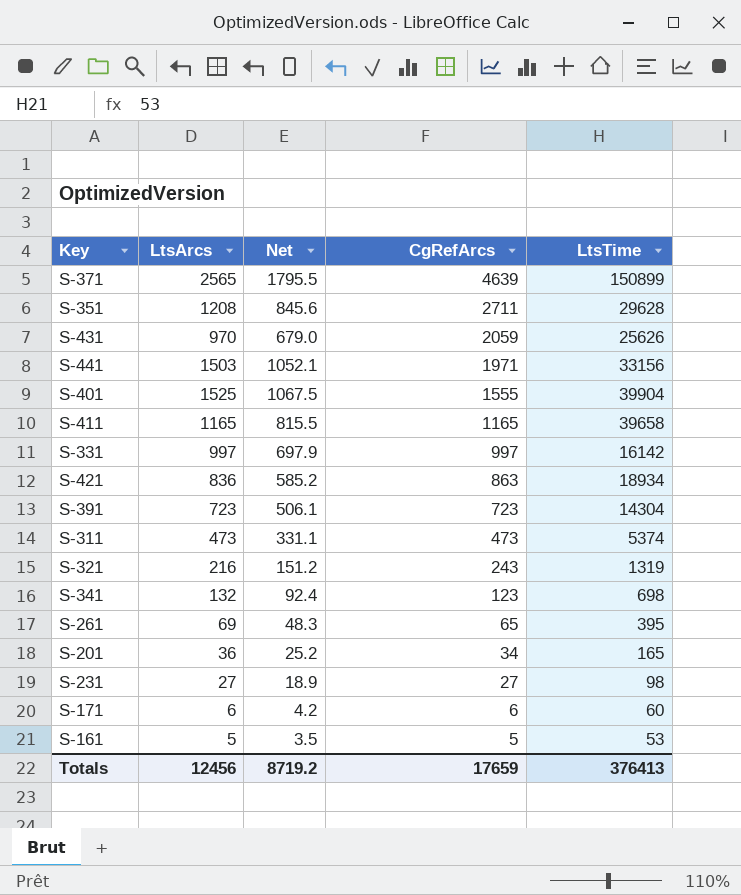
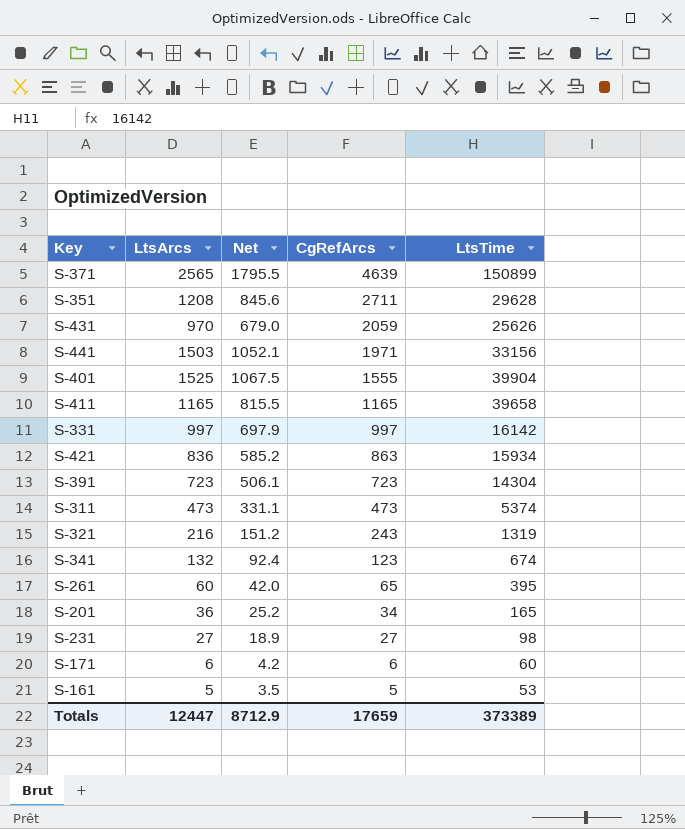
S-421 | LtsTime: 18934 -> 15934
S-341 | LtsTime: 698 -> 674
S-261 | LtsArcs: 69 -> 60
S-261 | Net: 48.3 -> 42.0
Totals | LtsArcs: 12456 -> 12447
Totals | Net: 8719.2 -> 8712.9
Totals | LtsTime: 376413 -> 373389

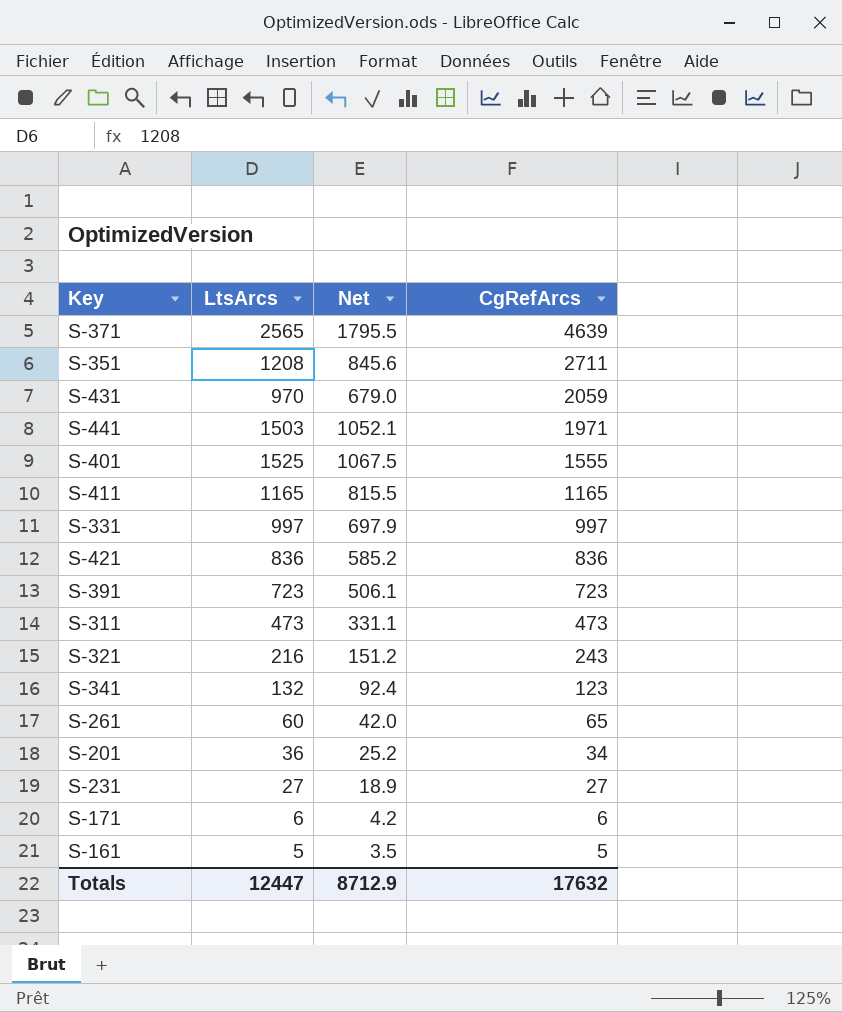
column LtsTime | position: 5 -> none
S-421 | CgRefArcs: 863 -> 836
Totals | CgRefArcs: 17659 -> 17632

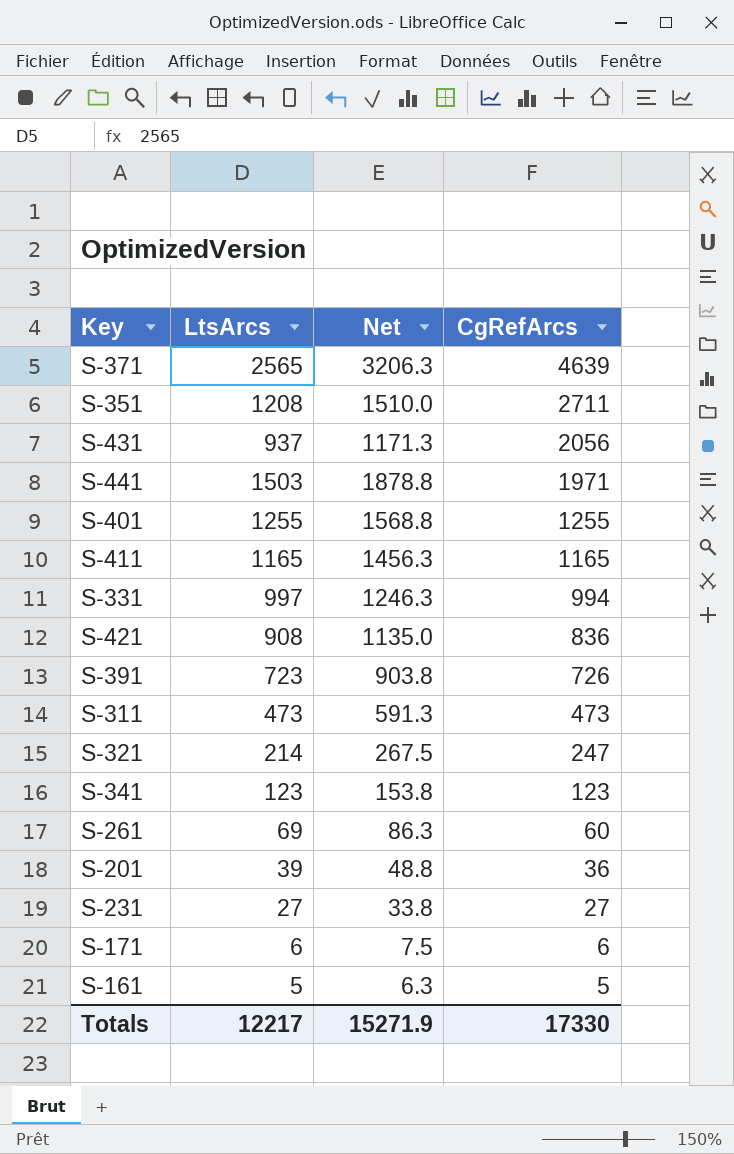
column Net | formula: [LtsArcs] * 0.7 -> [LtsArcs] * 1.25
S-431 | LtsArcs: 970 -> 937
S-431 | CgRefArcs: 2059 -> 2056
S-401 | LtsArcs: 1525 -> 1255
S-401 | CgRefArcs: 1555 -> 1255
S-331 | CgRefArcs: 997 -> 994
S-421 | LtsArcs: 836 -> 908
S-391 | CgRefArcs: 723 -> 726
S-321 | LtsArcs: 216 -> 214
S-321 | CgRefArcs: 243 -> 247
S-341 | LtsArcs: 132 -> 123
S-261 | LtsArcs: 60 -> 69
S-261 | CgRefArcs: 65 -> 60
S-201 | LtsArcs: 36 -> 39
S-201 | CgRefArcs: 34 -> 36
Totals | LtsArcs: 12447 -> 12217
Totals | Net: 8712.9 -> 15271.9
Totals | CgRefArcs: 17632 -> 17330

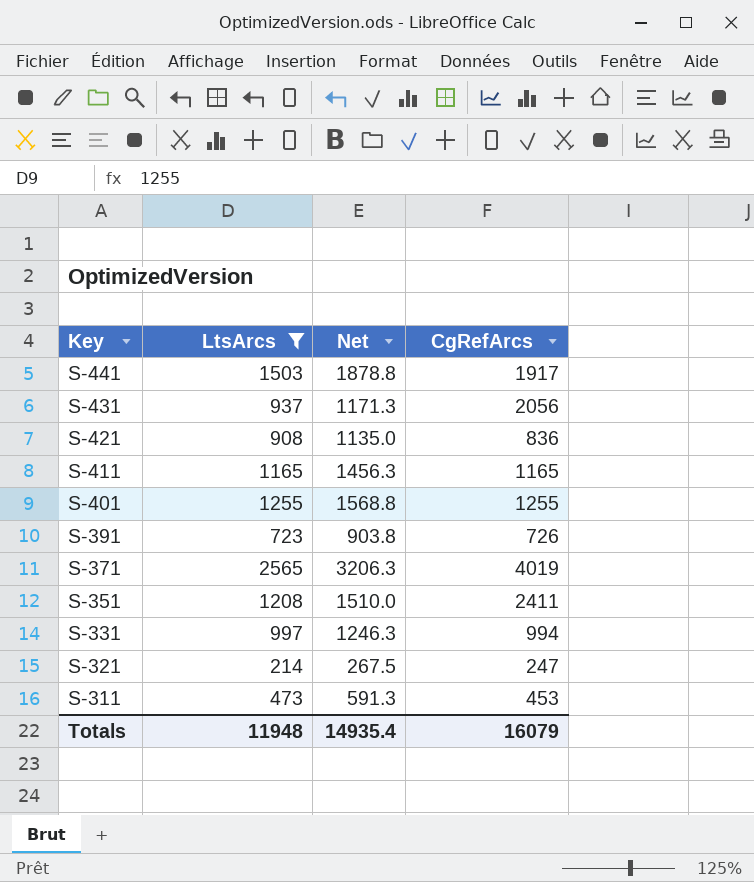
filter: none -> LtsArcs >= 214
row order: CgRefArcs descending -> Key descending
S-441 | CgRefArcs: 1971 -> 1917
S-371 | CgRefArcs: 4639 -> 4019
S-351 | CgRefArcs: 2711 -> 2411
S-311 | CgRefArcs: 473 -> 453
Totals | LtsArcs: 12217 -> 11948
Totals | Net: 15271.9 -> 14935.4
Totals | CgRefArcs: 17330 -> 16079

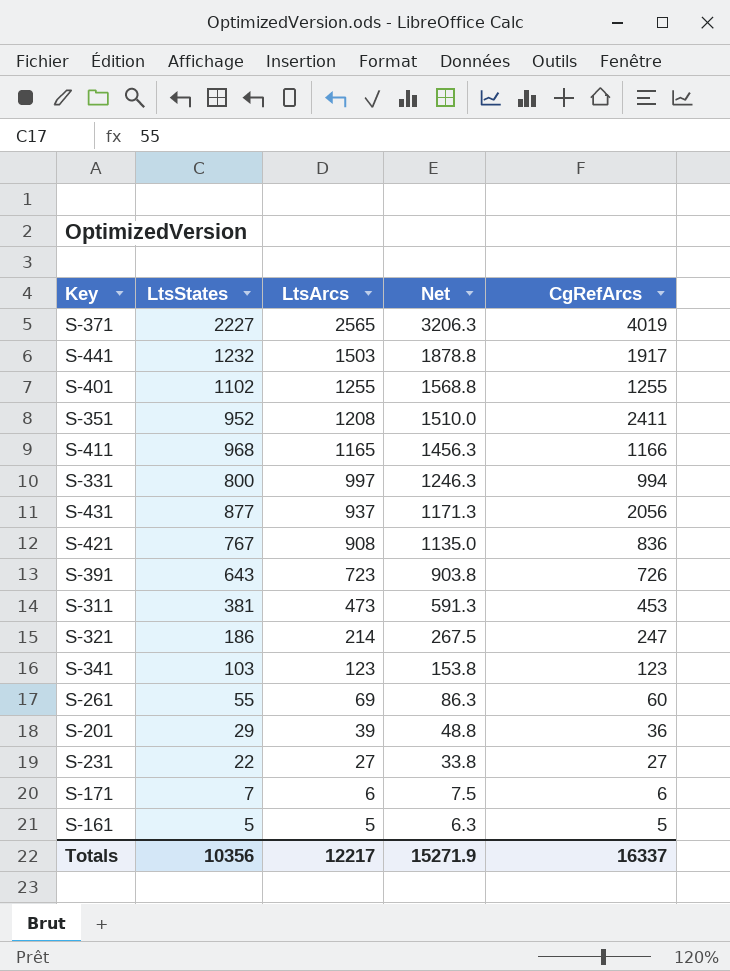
filter: LtsArcs >= 214 -> none
row order: Key descending -> LtsArcs descending
column LtsStates | position: none -> 2
S-411 | CgRefArcs: 1165 -> 1166
Totals | LtsArcs: 11948 -> 12217
Totals | Net: 14935.4 -> 15271.9
Totals | CgRefArcs: 16079 -> 16337

